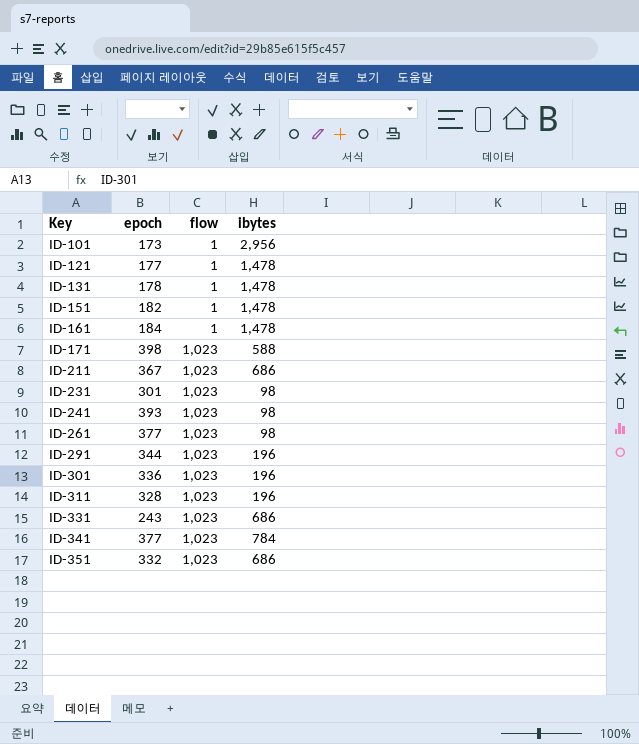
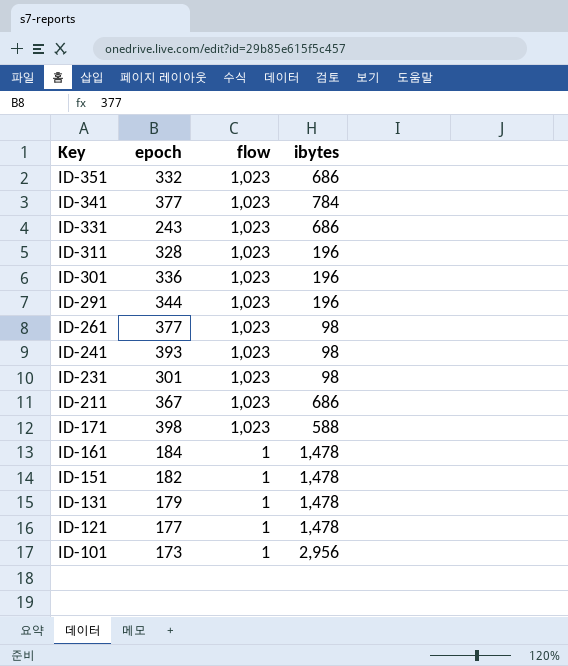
row order: Key ascending -> Key descending
ID-131 | epoch: 178 -> 179

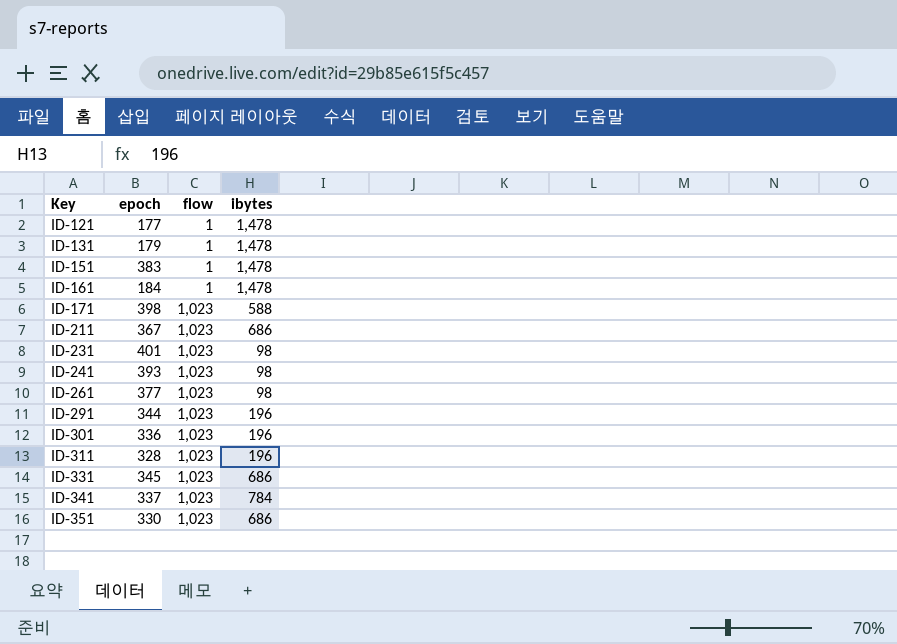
row order: Key descending -> Key ascending
row ID-101: 173 | 1 | 2,956 -> none
ID-151 | epoch: 182 -> 383
ID-231 | epoch: 301 -> 401
ID-331 | epoch: 243 -> 345
ID-341 | epoch: 377 -> 337
ID-351 | epoch: 332 -> 330

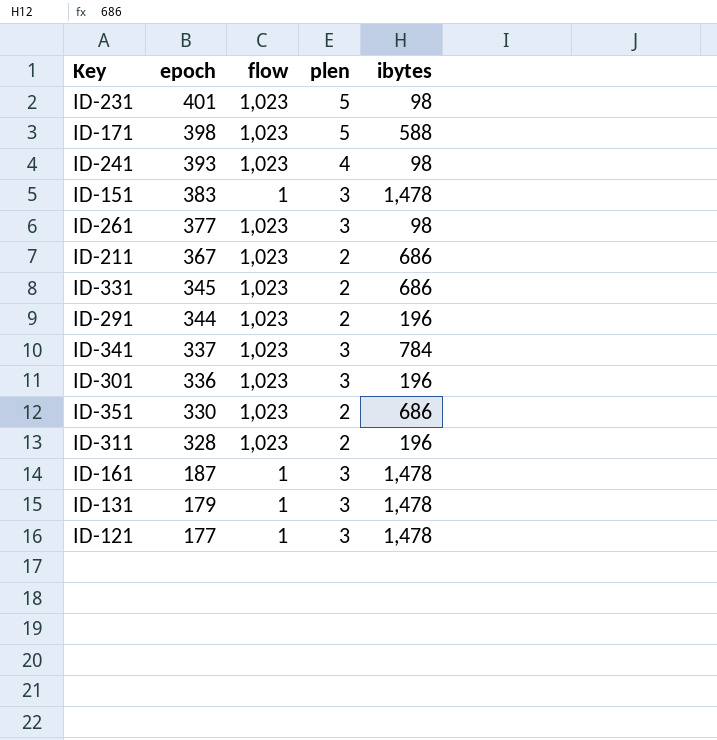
row order: Key ascending -> epoch descending
column plen | position: none -> 4
ID-161 | epoch: 184 -> 187

